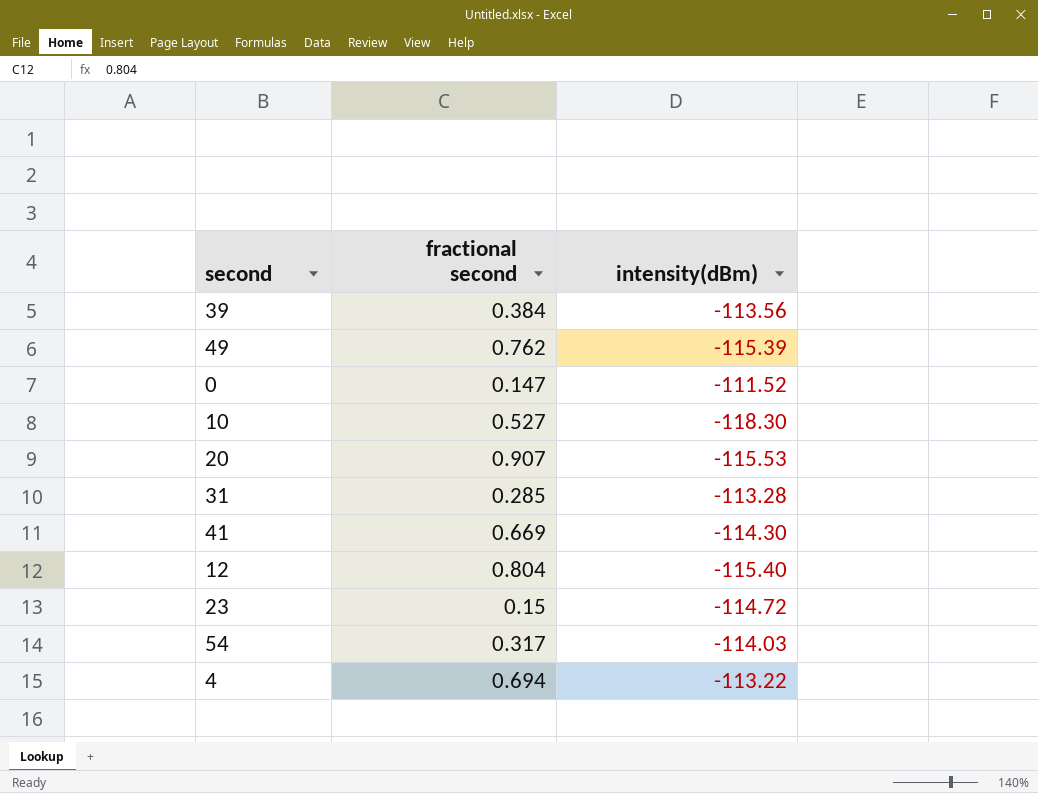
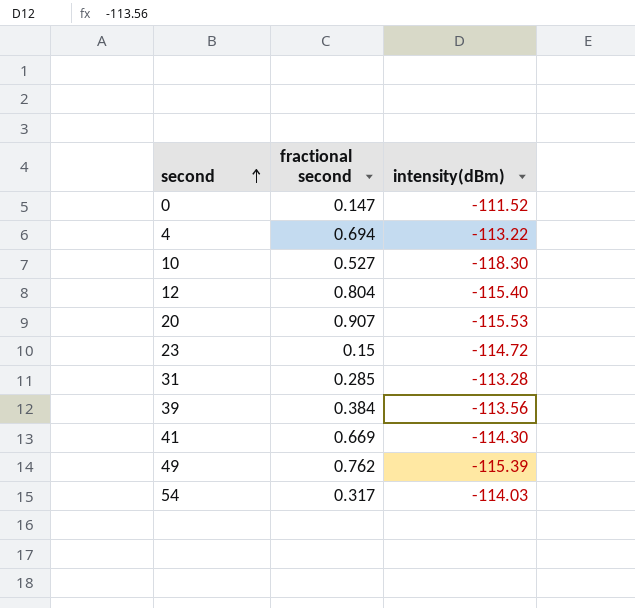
row order: none -> second ascending

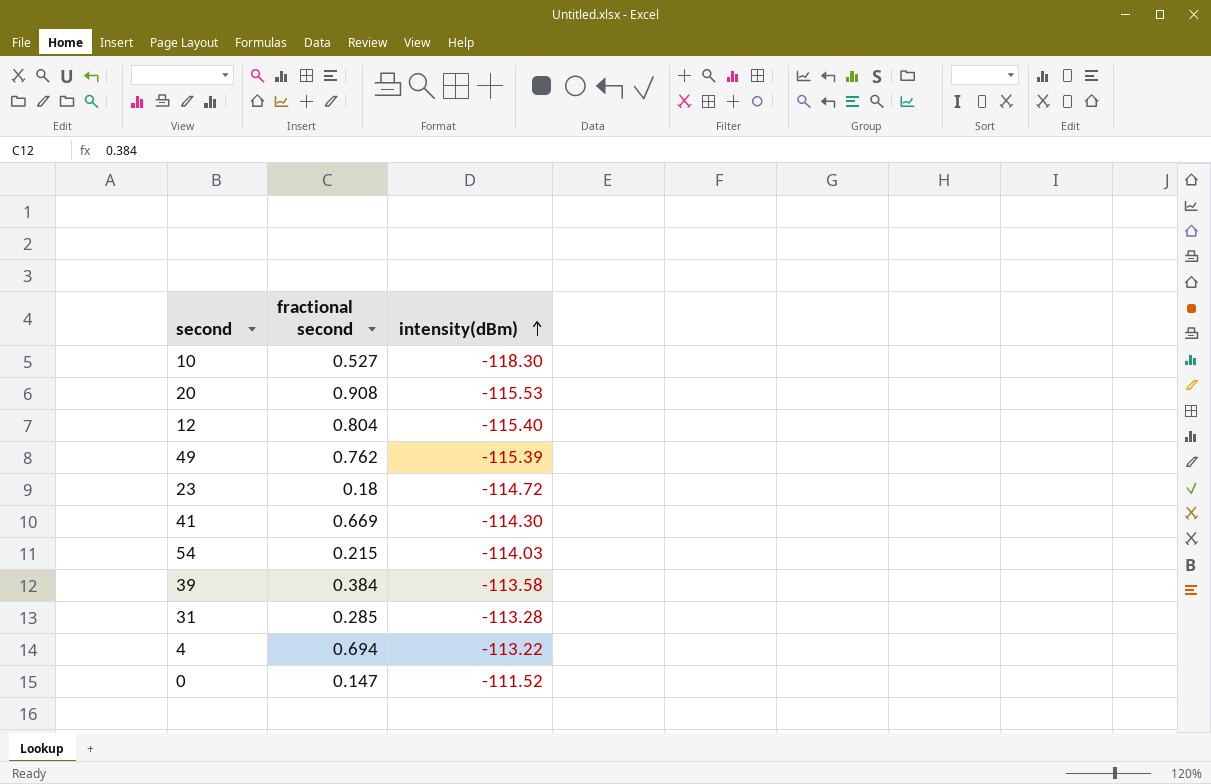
row order: second ascending -> intensity(dBm) ascending
20 | fractional second: 0.907 -> 0.908
23 | fractional second: 0.15 -> 0.18
54 | fractional second: 0.317 -> 0.215
39 | intensity(dBm): -113.56 -> -113.58

